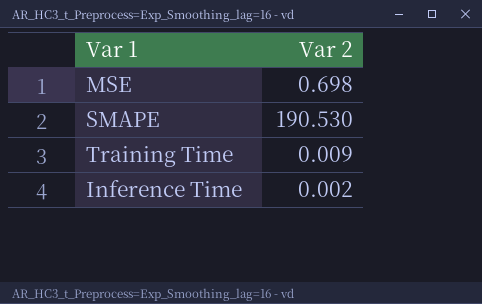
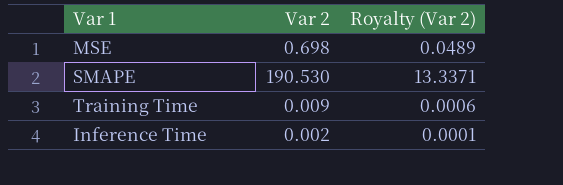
column Royalty (Var 2) | formula: none -> [Var 2] * 0.07

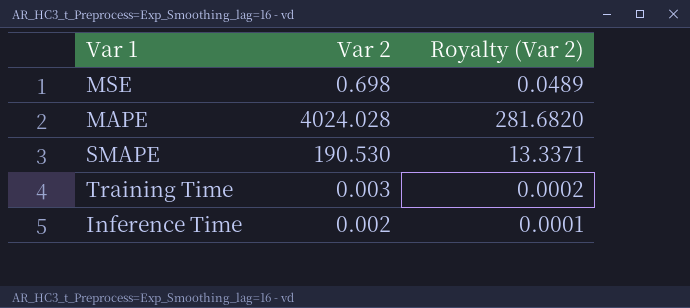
row MAPE: none -> 4024.028 | 281.6820
Training Time | Var 2: 0.009 -> 0.003
Training Time | Royalty (Var 2): 0.0006 -> 0.0002

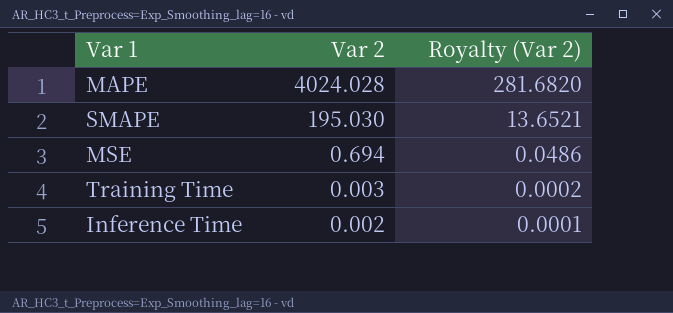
row order: none -> Var 2 descending
SMAPE | Var 2: 190.530 -> 195.030
SMAPE | Royalty (Var 2): 13.3371 -> 13.6521
MSE | Var 2: 0.698 -> 0.694
MSE | Royalty (Var 2): 0.0489 -> 0.0486

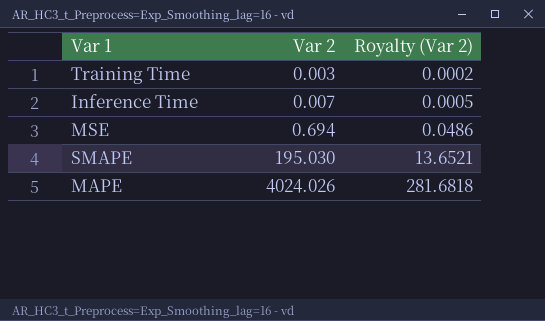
row order: Var 2 descending -> Var 2 ascending
Inference Time | Var 2: 0.002 -> 0.007
Inference Time | Royalty (Var 2): 0.0001 -> 0.0005
MAPE | Var 2: 4024.028 -> 4024.026
MAPE | Royalty (Var 2): 281.6820 -> 281.6818

